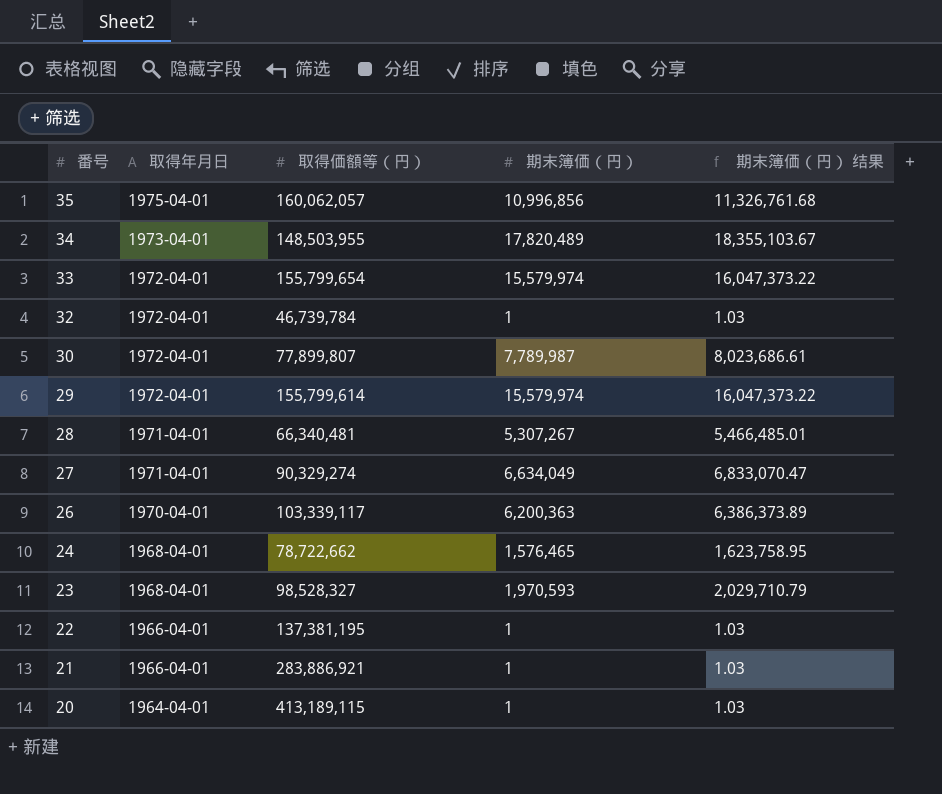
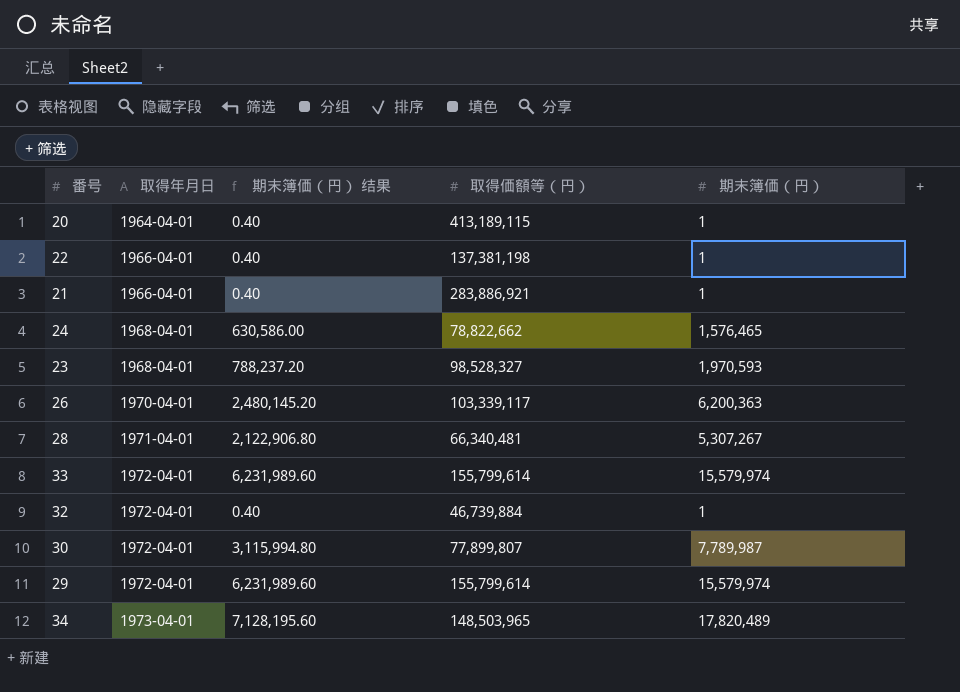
row order: 番号 descending -> 取得年月日 ascending
column 期末簿価（円） 结果 | formula: [期末簿価（円）] * 1.03 -> [期末簿価（円）] * 0.4
column 期末簿価（円） 结果 | position: 5 -> 3
row 35: 1975-04-01 | 160,062,057 | 10,996,856 | 11,326,761.68 -> none
row 27: 1971-04-01 | 90,329,274 | 6,634,049 | 6,833,070.47 -> none
22 | 取得価額等（円）: 137,381,195 -> 137,381,198
24 | 取得価額等（円）: 78,722,662 -> 78,822,662
33 | 取得価額等（円）: 155,799,654 -> 155,799,614
32 | 取得価額等（円）: 46,739,784 -> 46,739,884
34 | 取得価額等（円）: 148,503,955 -> 148,503,965

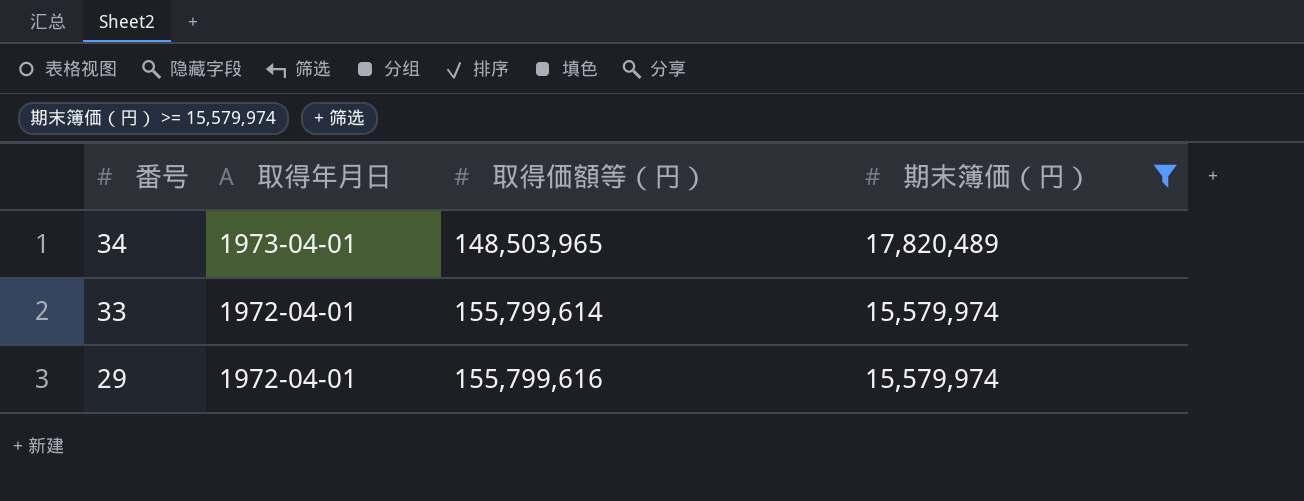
filter: none -> 期末簿価（円） >= 15,579,974
row order: 取得年月日 ascending -> 番号 descending
column 期末簿価（円） 结果 | formula: [期末簿価（円）] * 0.4 -> none
29 | 取得価額等（円）: 155,799,614 -> 155,799,616

